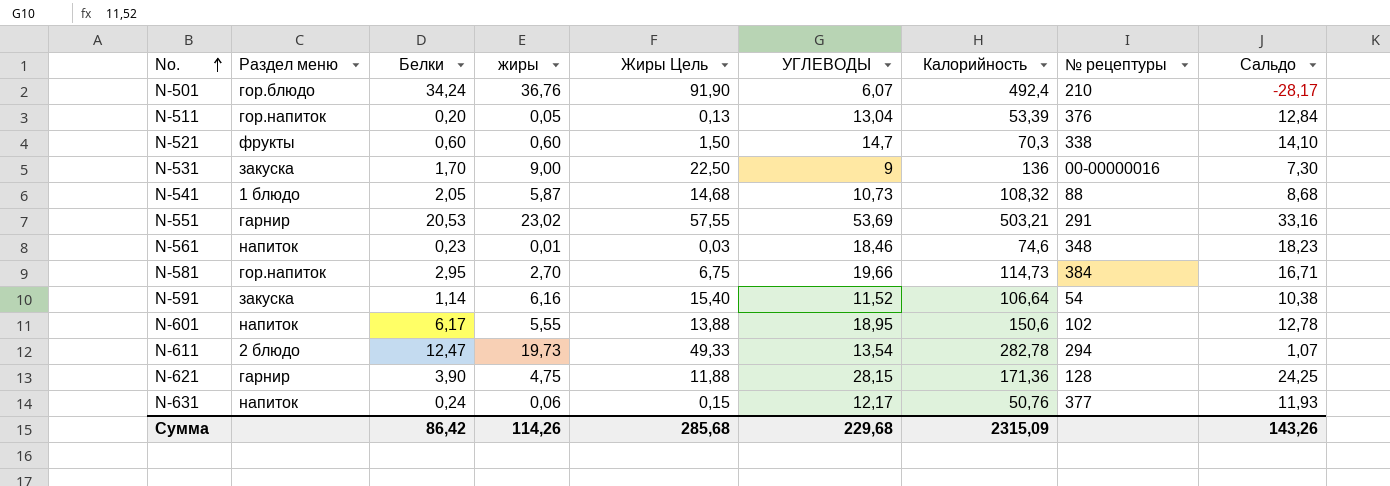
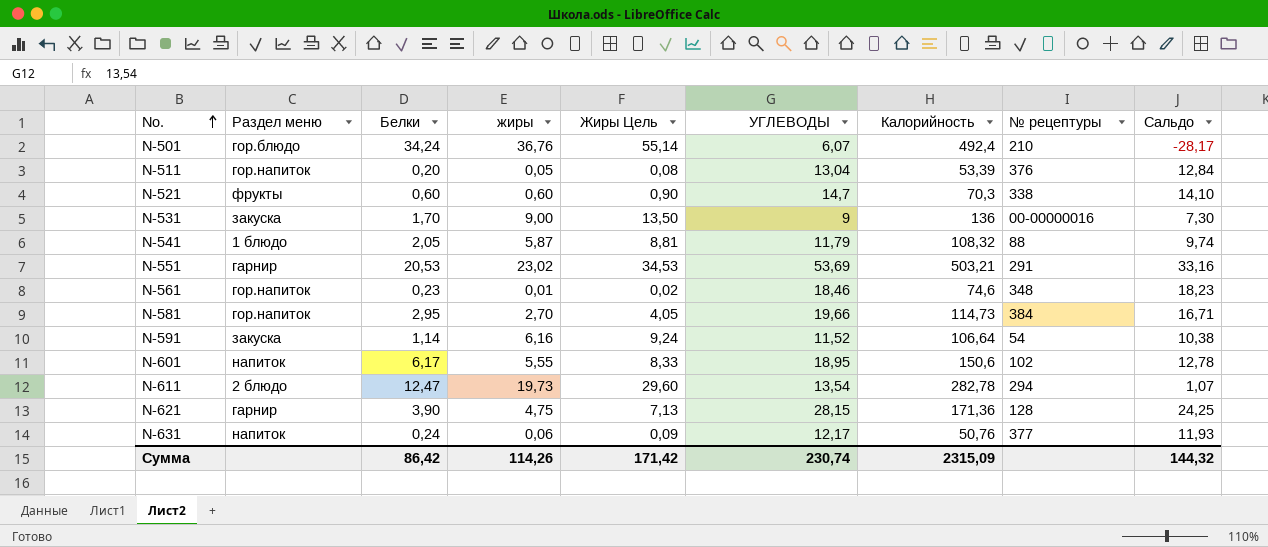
column Жиры Цель | formula: [жиры] * 2,5 -> [жиры] * 1,5
N-541 | УГЛЕВОДЫ: 10,73 -> 11,79
N-541 | Сальдо: 8,68 -> 9,74
N-561 | Раздел меню: напиток -> гор.напиток
Сумма | Жиры Цель: 285,68 -> 171,42
Сумма | УГЛЕВОДЫ: 229,68 -> 230,74
Сумма | Сальдо: 143,26 -> 144,32

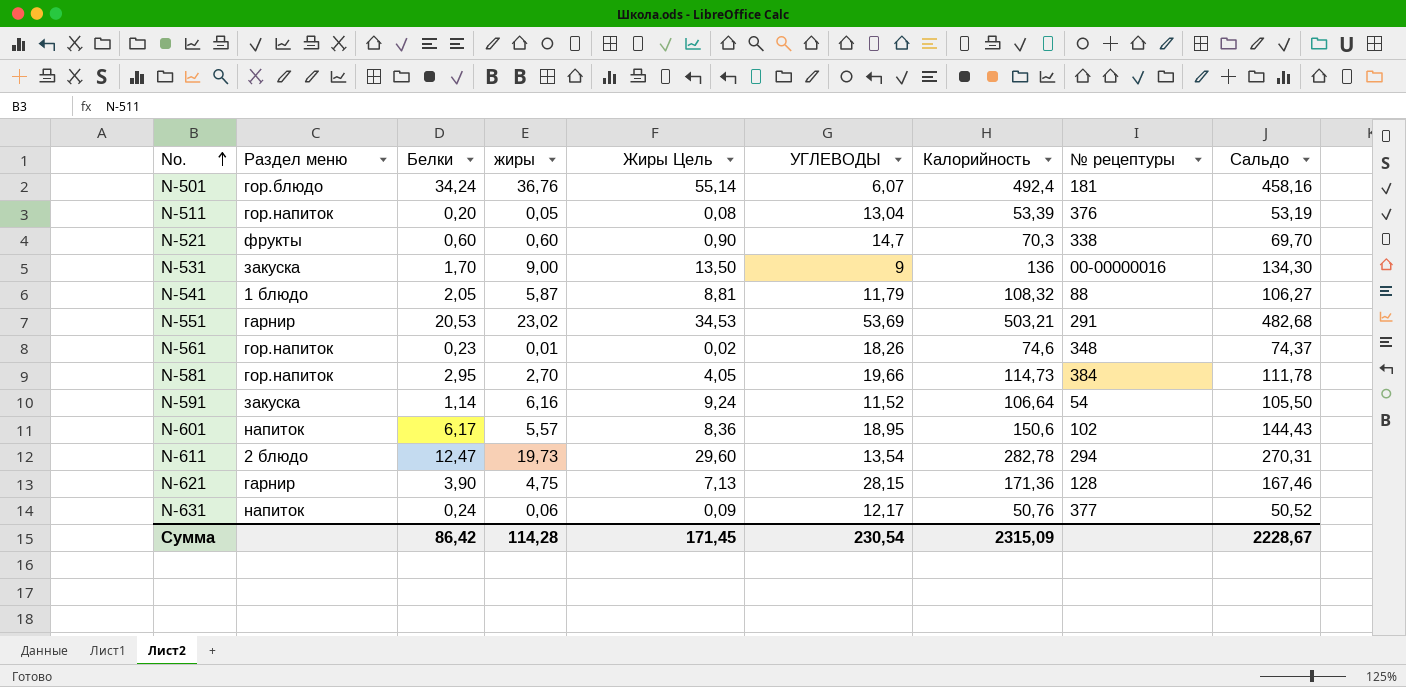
column Сальдо | formula: [УГЛЕВОДЫ] - [Белки] -> [Калорийность] - [Белки]
N-501 | № рецептуры: 210 -> 181
N-561 | УГЛЕВОДЫ: 18,46 -> 18,26
N-601 | жиры: 5,55 -> 5,57
N-601 | Жиры Цель: 8,33 -> 8,36
Сумма | жиры: 114,26 -> 114,28
Сумма | Жиры Цель: 171,42 -> 171,45
Сумма | УГЛЕВОДЫ: 230,74 -> 230,54
Сумма | Сальдо: 144,32 -> 2228,67

